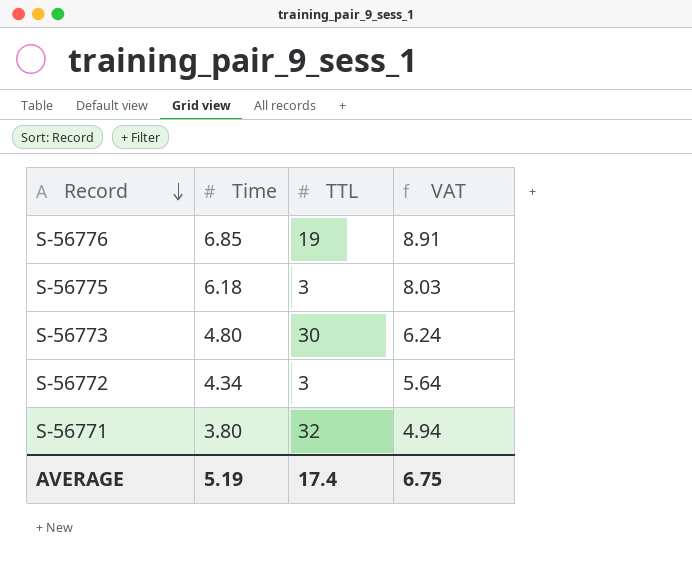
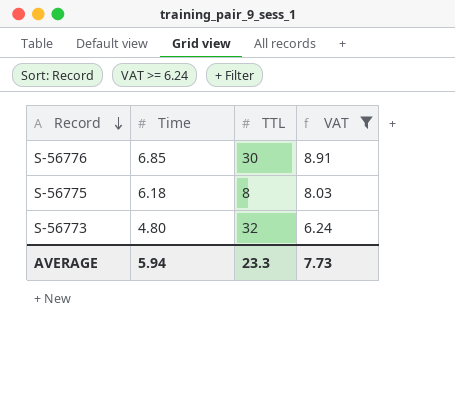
filter: none -> VAT >= 6.24
S-56776 | TTL: 19 -> 30
S-56775 | TTL: 3 -> 8
S-56773 | TTL: 30 -> 32
AVERAGE | Time: 5.19 -> 5.94
AVERAGE | TTL: 17.4 -> 23.3
AVERAGE | VAT: 6.75 -> 7.73

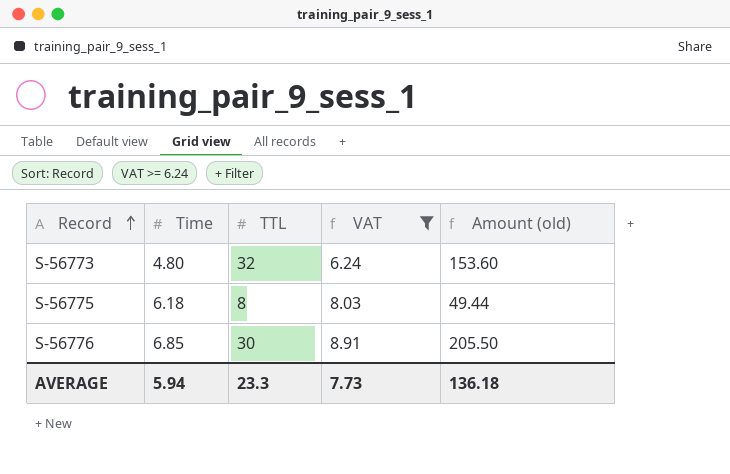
row order: Record descending -> Record ascending
column Amount (old) | formula: none -> [Time] * [TTL]

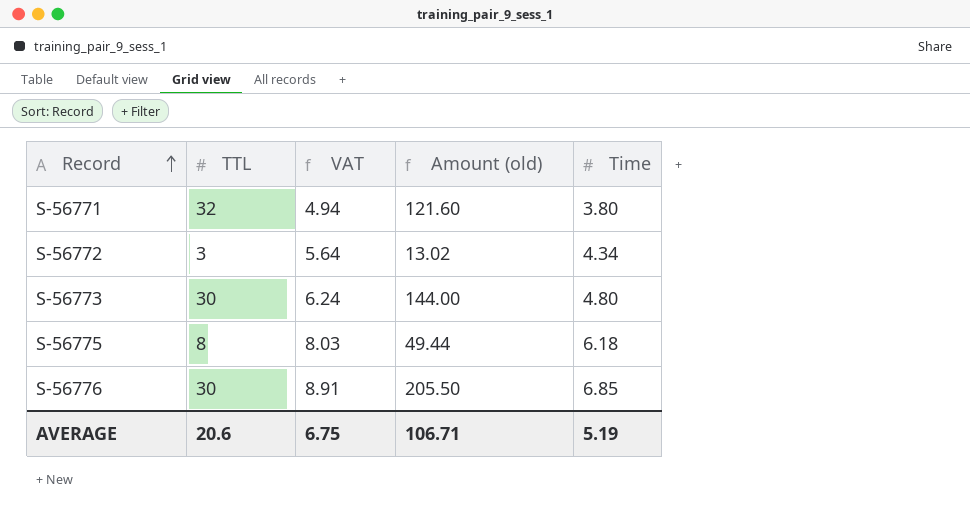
filter: VAT >= 6.24 -> none
column Time | position: 2 -> 5
S-56773 | TTL: 32 -> 30
S-56773 | Amount (old): 153.60 -> 144.00
AVERAGE | TTL: 23.3 -> 20.6
AVERAGE | VAT: 7.73 -> 6.75
AVERAGE | Amount (old): 136.18 -> 106.71
AVERAGE | Time: 5.94 -> 5.19

